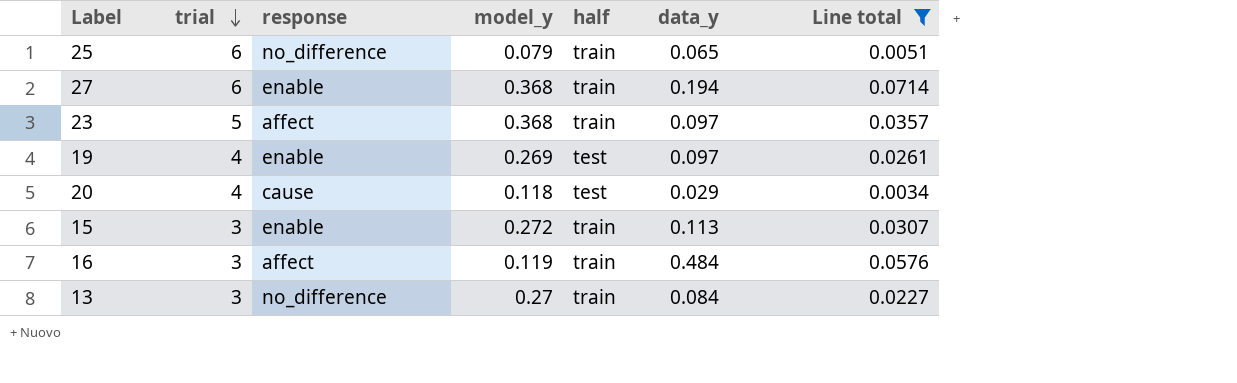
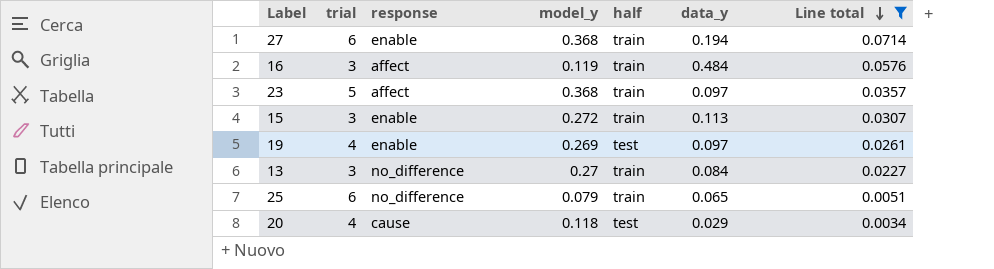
row order: trial descending -> Line total descending

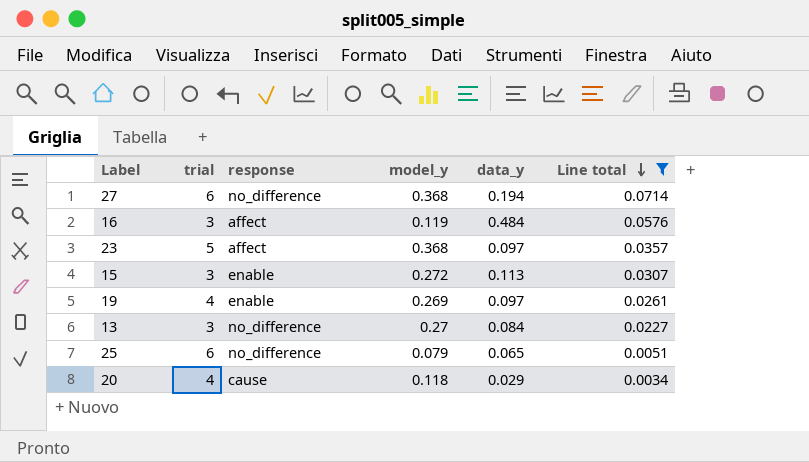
column half | position: 5 -> none
27 | response: enable -> no_difference

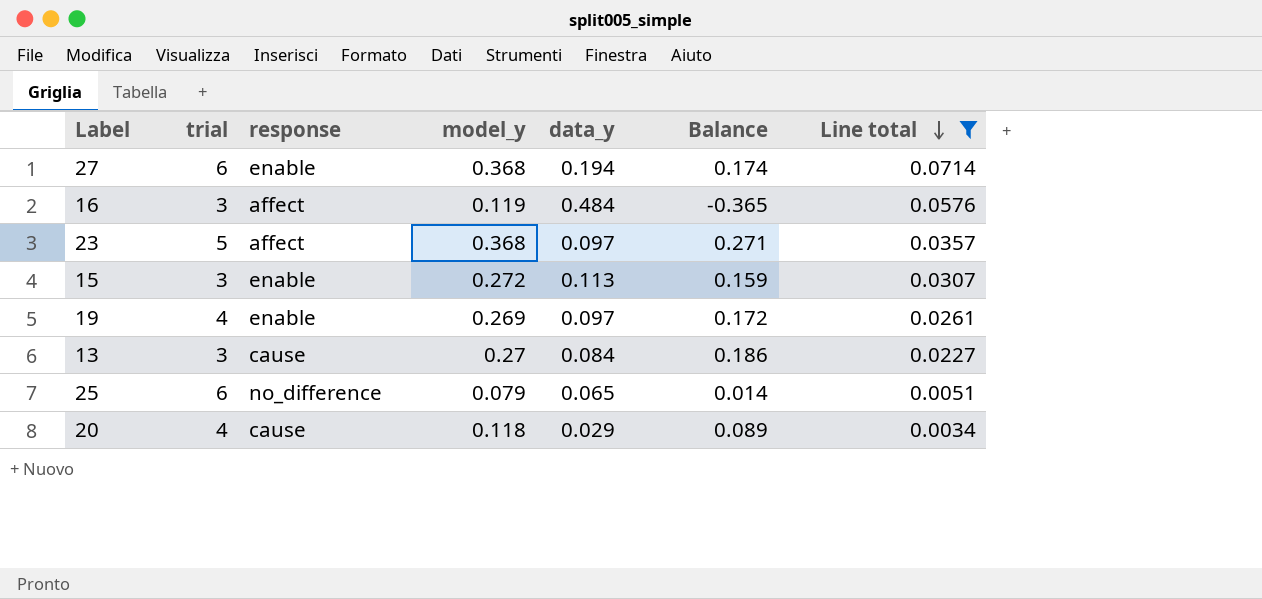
column Balance | formula: none -> [model_y] - [data_y]
27 | response: no_difference -> enable
13 | response: no_difference -> cause

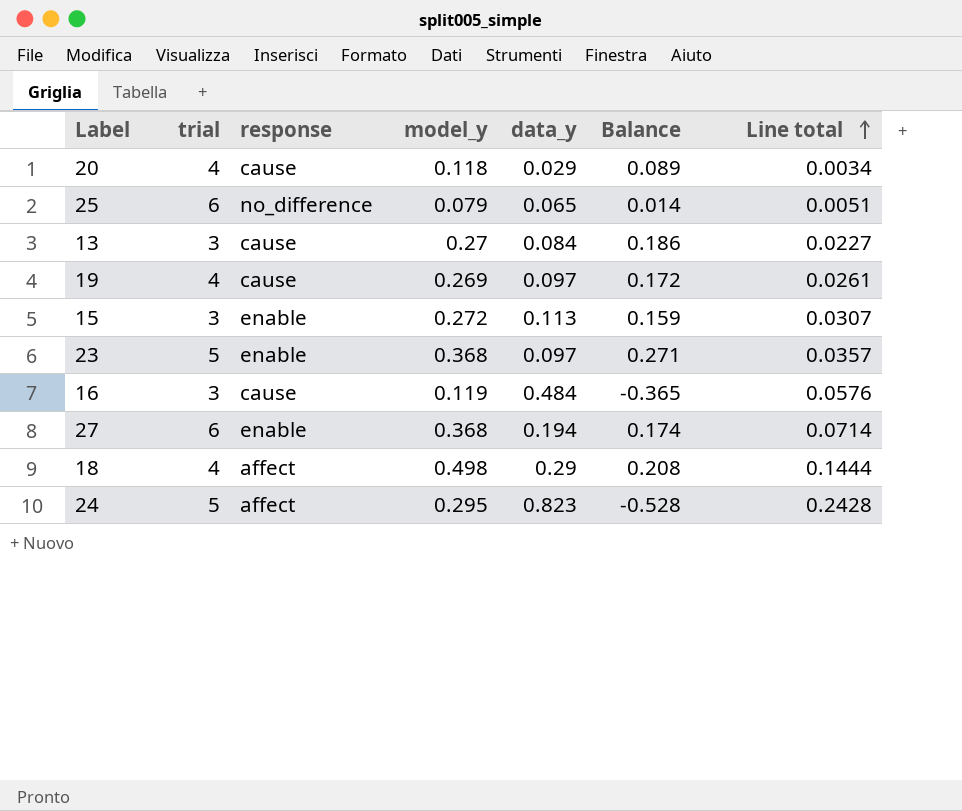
filter: Line total <= 0.0714 -> none
row order: Line total descending -> Line total ascending
19 | response: enable -> cause
23 | response: affect -> enable
16 | response: affect -> cause

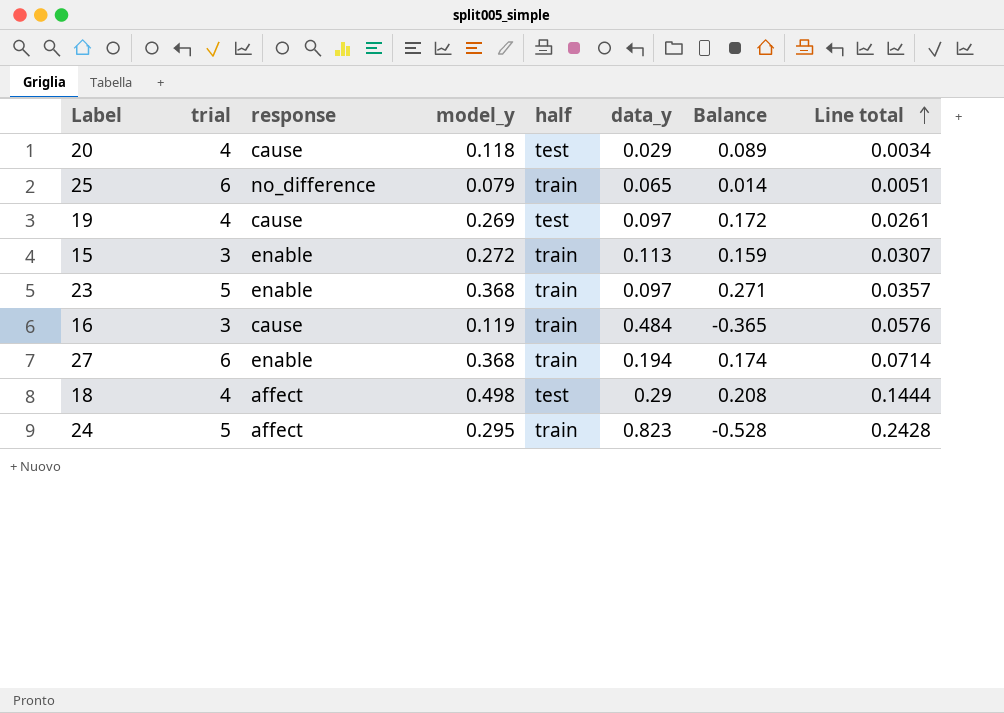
column half | position: none -> 5
row 13: 3 | cause | 0.27 | 0.084 | 0.186 | 0.0227 -> none

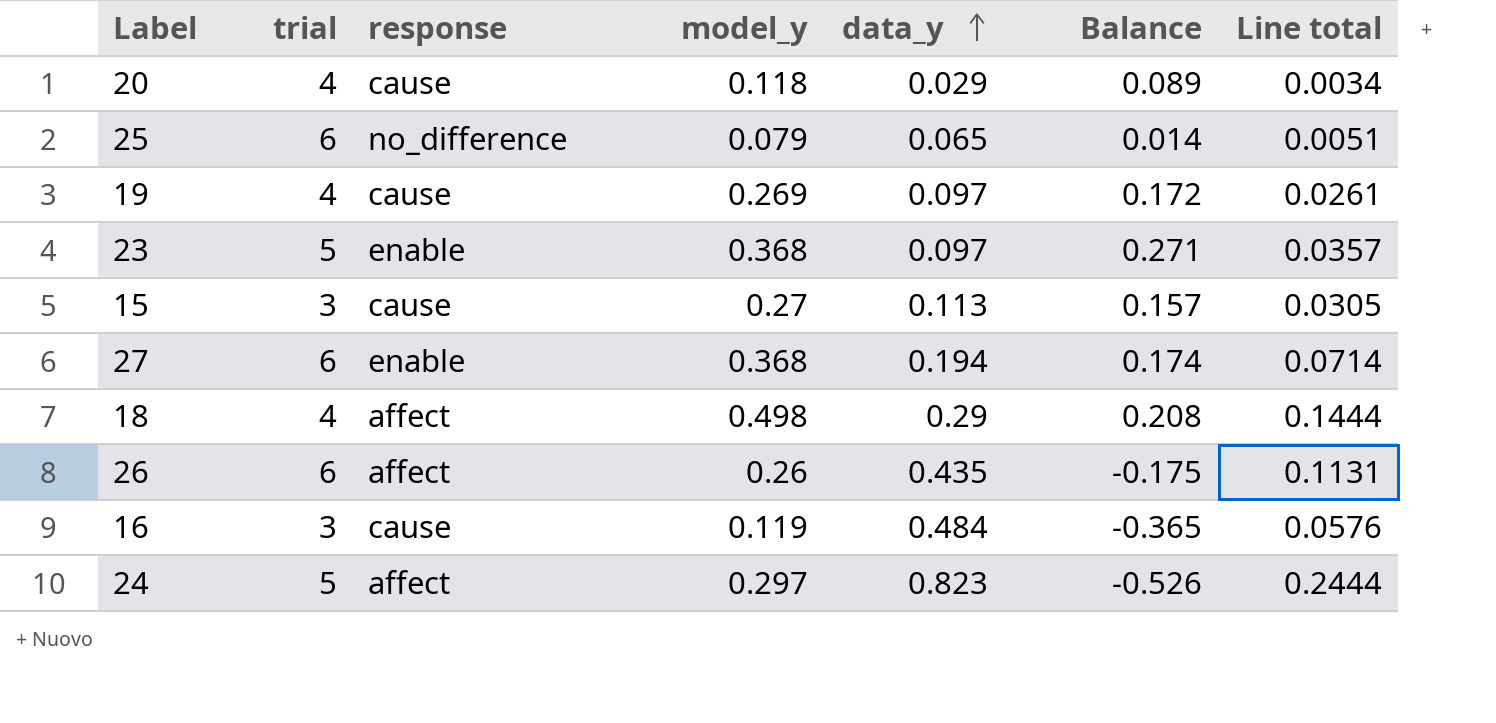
row order: Line total ascending -> data_y ascending
column half | position: 5 -> none
15 | response: enable -> cause
15 | model_y: 0.272 -> 0.27
15 | Balance: 0.159 -> 0.157
15 | Line total: 0.0307 -> 0.0305
row 26: none -> 6 | affect | 0.26 | 0.435 | -0.175 | 0.1131
24 | model_y: 0.295 -> 0.297
24 | Balance: -0.528 -> -0.526
24 | Line total: 0.2428 -> 0.2444

